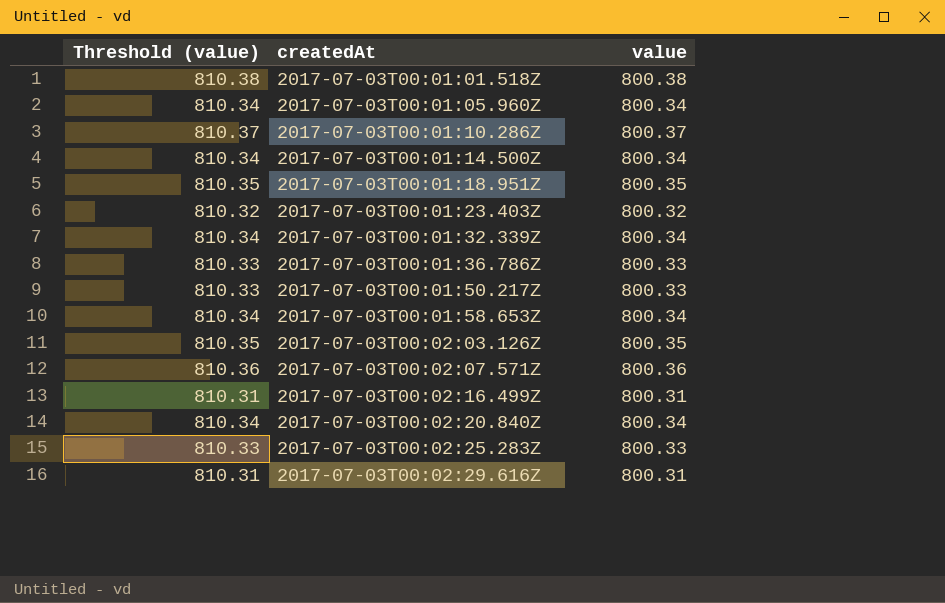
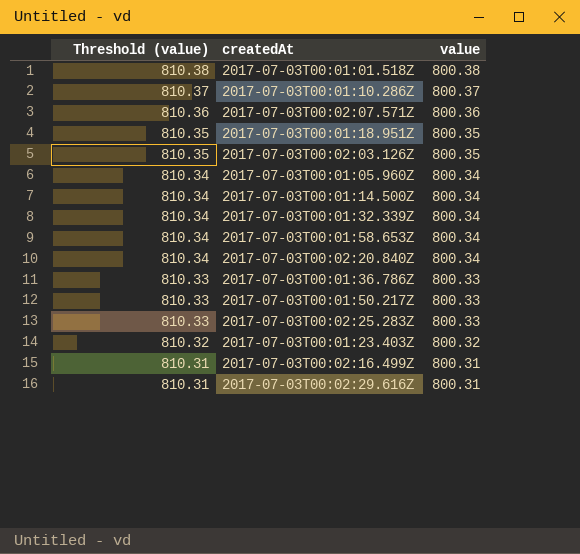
row order: createdAt ascending -> Threshold (value) descending

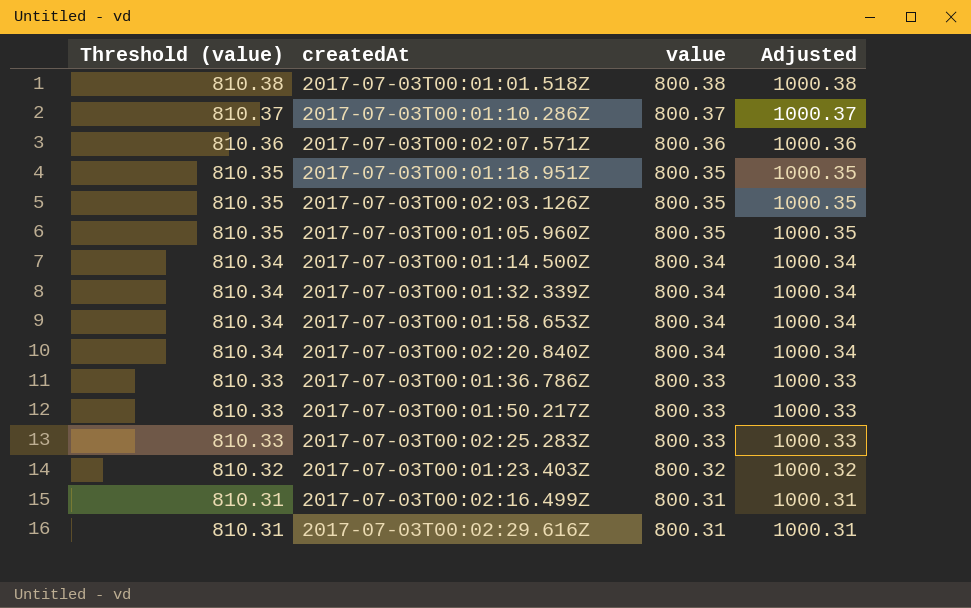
column Adjusted | formula: none -> [value] + 200
2017-07-03T00:01:05.960Z | Threshold (value): 810.34 -> 810.35
2017-07-03T00:01:05.960Z | value: 800.34 -> 800.35

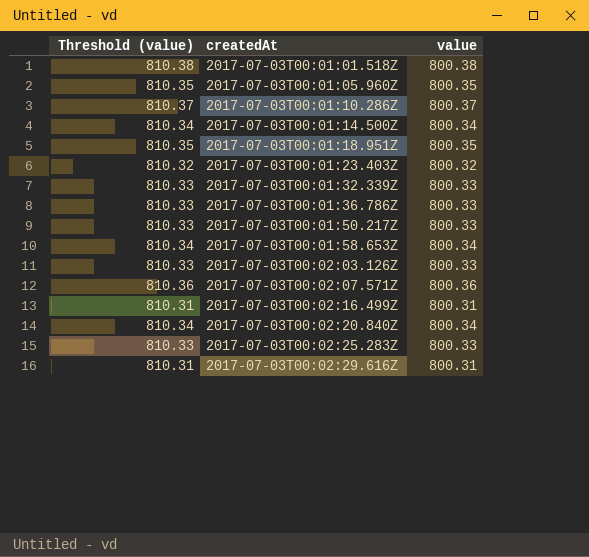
row order: Threshold (value) descending -> createdAt ascending
column Adjusted | formula: [value] + 200 -> none
2017-07-03T00:01:32.339Z | Threshold (value): 810.34 -> 810.33
2017-07-03T00:01:32.339Z | value: 800.34 -> 800.33
2017-07-03T00:02:03.126Z | Threshold (value): 810.35 -> 810.33
2017-07-03T00:02:03.126Z | value: 800.35 -> 800.33

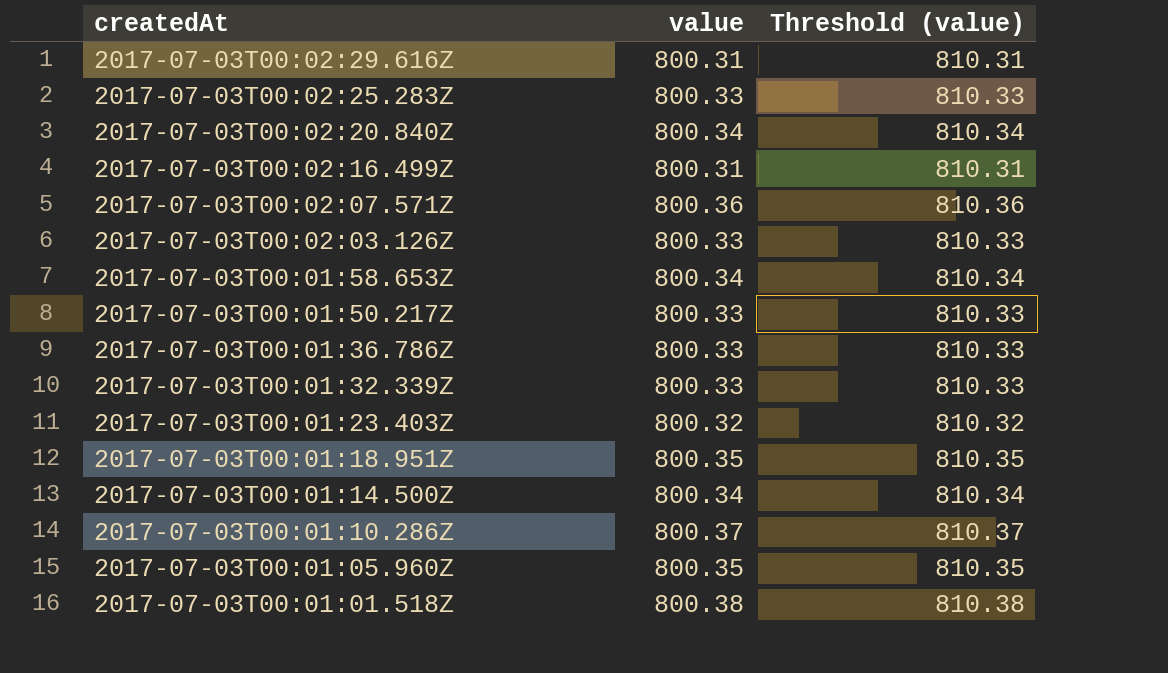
row order: createdAt ascending -> createdAt descending
column Threshold (value) | position: 1 -> 3

